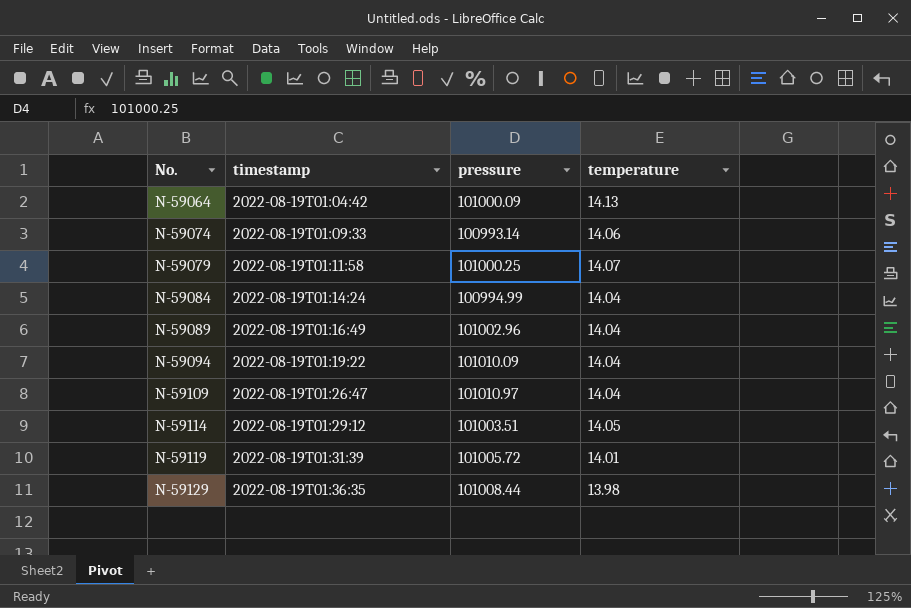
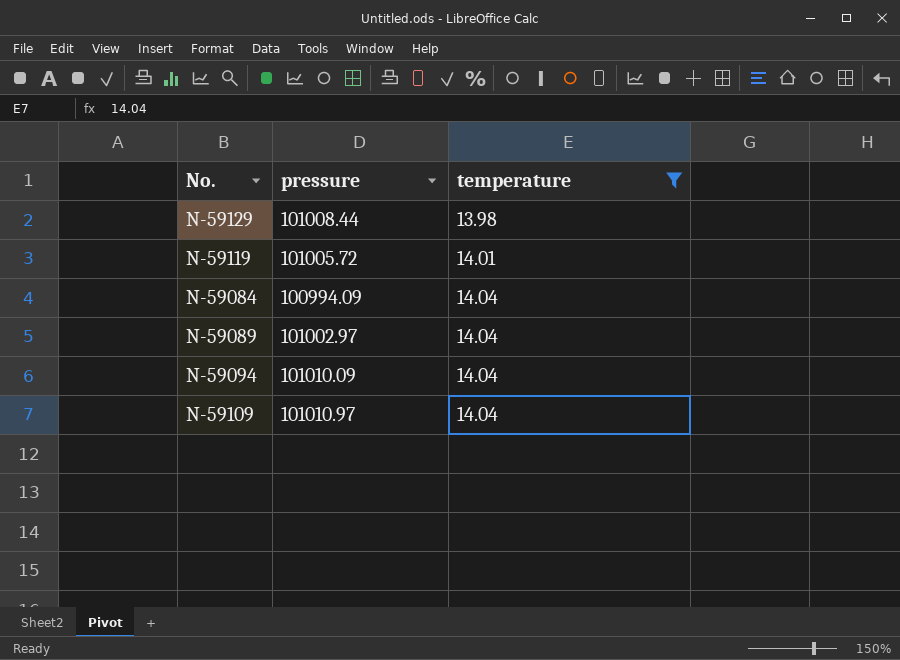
filter: none -> temperature <= 14.04
row order: No. ascending -> temperature ascending
column timestamp | position: 2 -> none
N-59084 | pressure: 100994.99 -> 100994.09
N-59089 | pressure: 101002.96 -> 101002.97

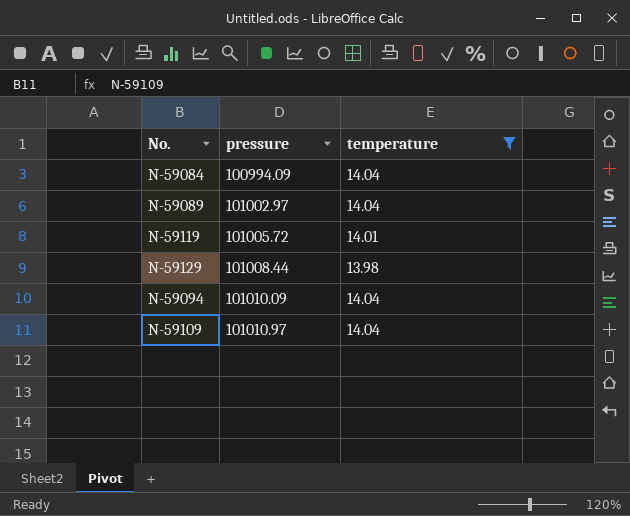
row order: temperature ascending -> pressure ascending

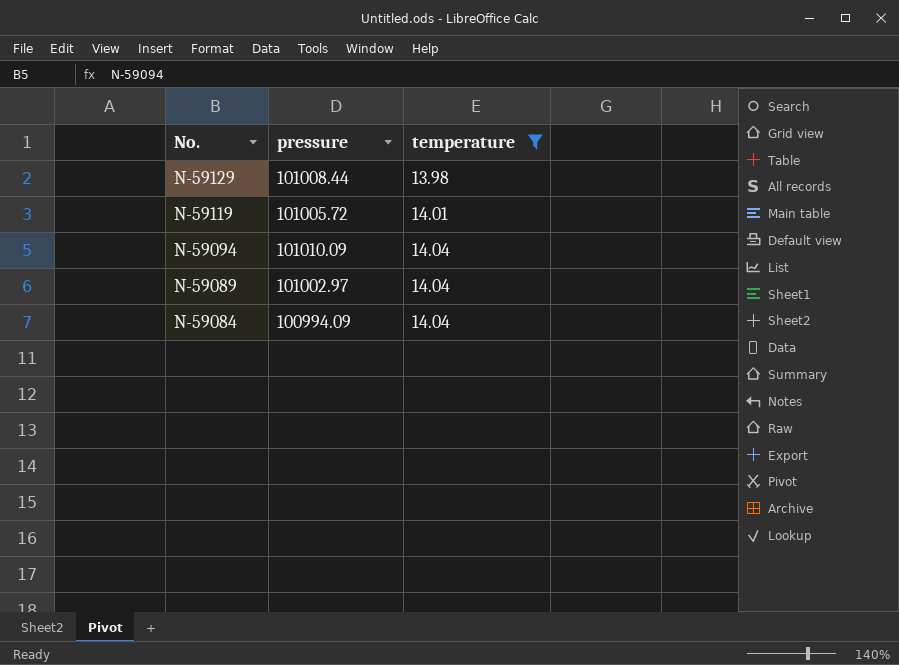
row order: pressure ascending -> No. descending
row N-59109: 101010.97 | 14.04 -> none

